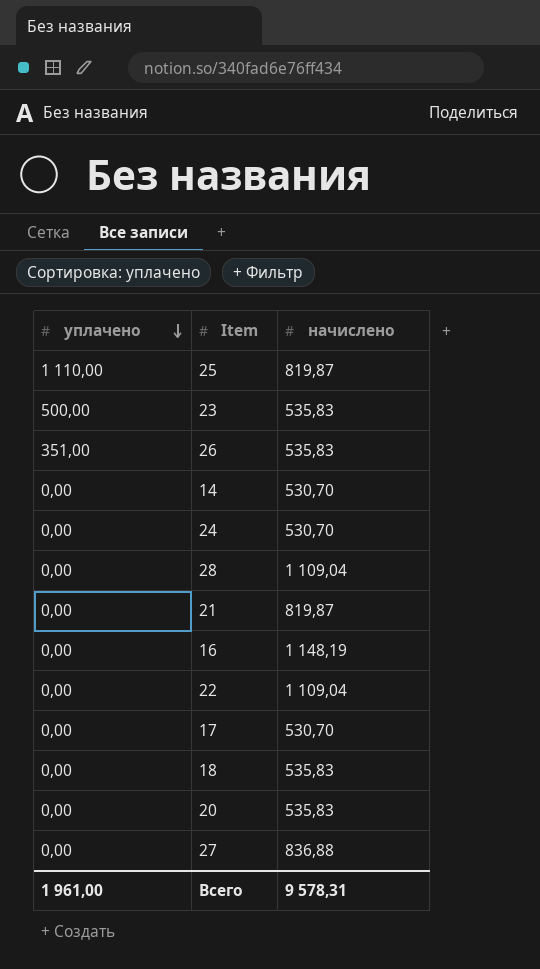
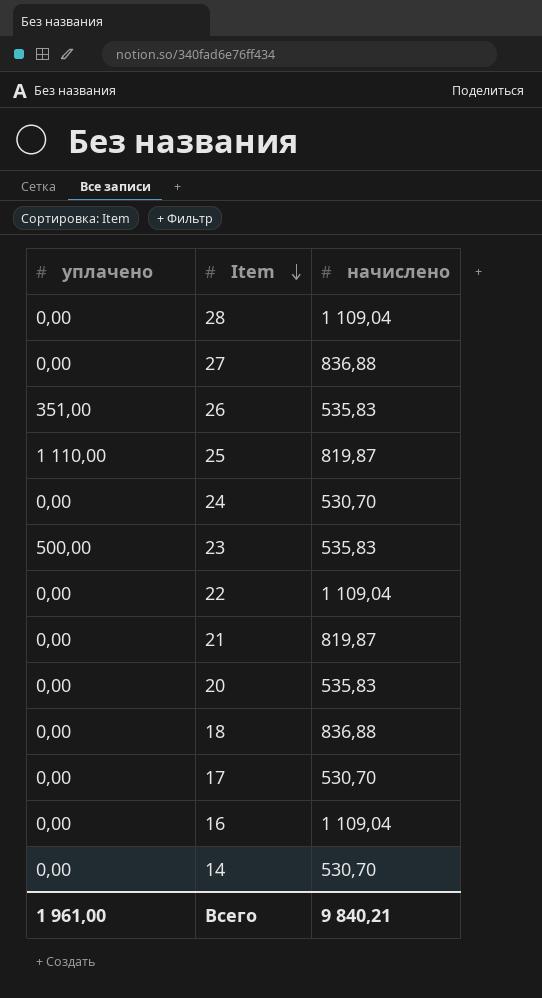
row order: уплачено descending -> Item descending
18 | начислено: 535,83 -> 836,88
16 | начислено: 1 148,19 -> 1 109,04
Всего | начислено: 9 578,31 -> 9 840,21

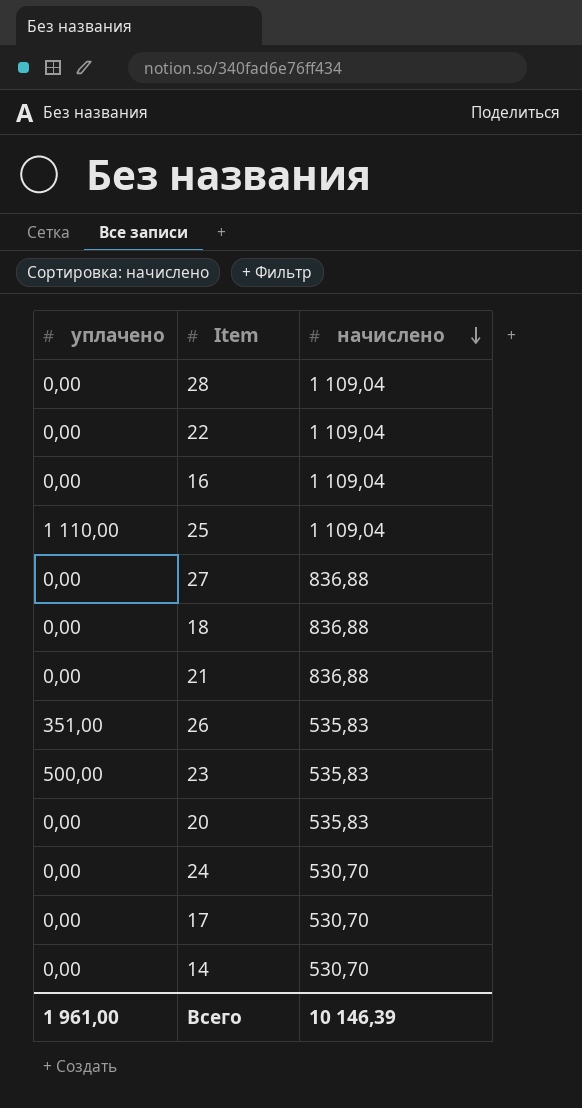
row order: Item descending -> начислено descending
25 | начислено: 819,87 -> 1 109,04
21 | начислено: 819,87 -> 836,88
Всего | начислено: 9 840,21 -> 10 146,39

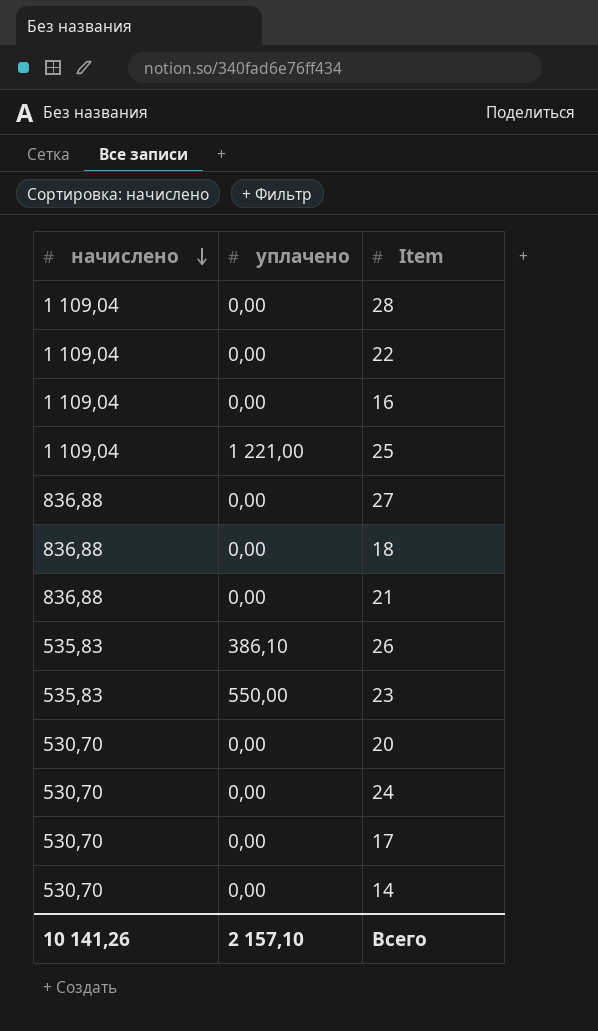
column начислено | position: 3 -> 1
25 | уплачено: 1 110,00 -> 1 221,00
26 | уплачено: 351,00 -> 386,10
23 | уплачено: 500,00 -> 550,00
20 | начислено: 535,83 -> 530,70
Всего | начислено: 10 146,39 -> 10 141,26
Всего | уплачено: 1 961,00 -> 2 157,10

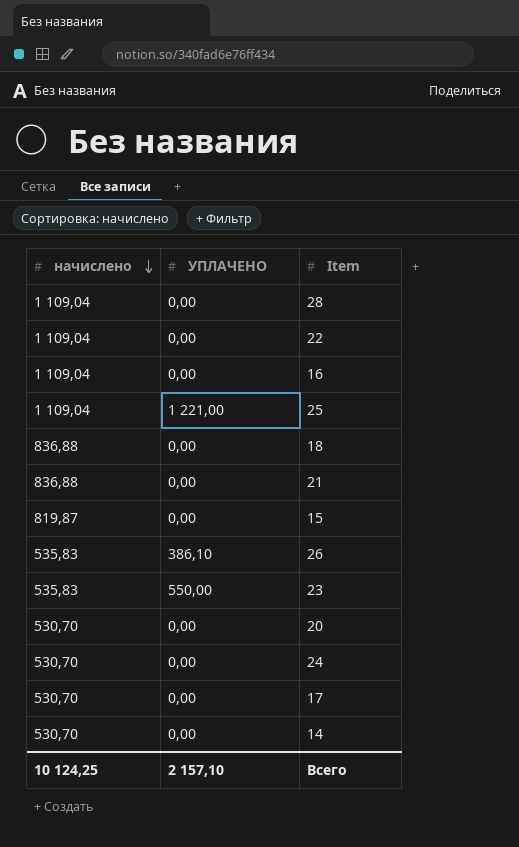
column name: уплачено -> УПЛАЧЕНО
row 27: 836,88 | 0,00 -> none
row 15: none -> 819,87 | 0,00
Всего | начислено: 10 141,26 -> 10 124,25

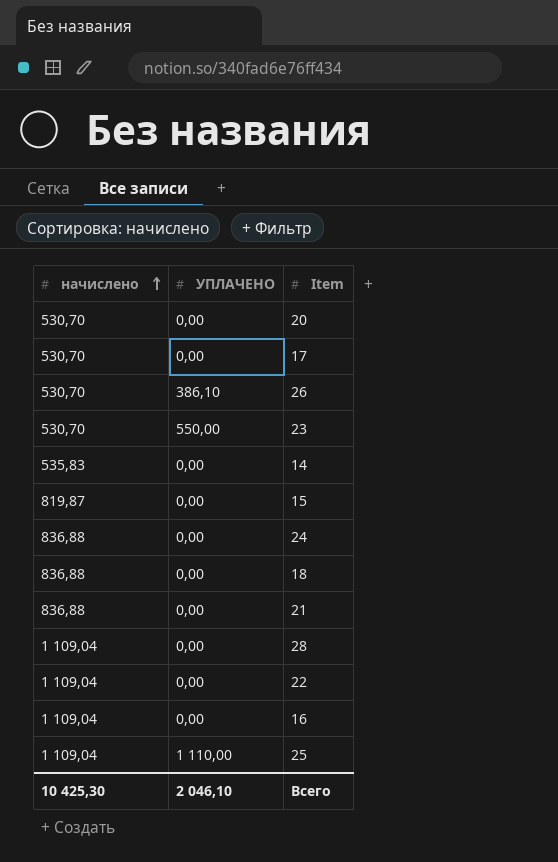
row order: начислено descending -> начислено ascending
26 | начислено: 535,83 -> 530,70
23 | начислено: 535,83 -> 530,70
14 | начислено: 530,70 -> 535,83
24 | начислено: 530,70 -> 836,88
25 | УПЛАЧЕНО: 1 221,00 -> 1 110,00
Всего | начислено: 10 124,25 -> 10 425,30
Всего | УПЛАЧЕНО: 2 157,10 -> 2 046,10

